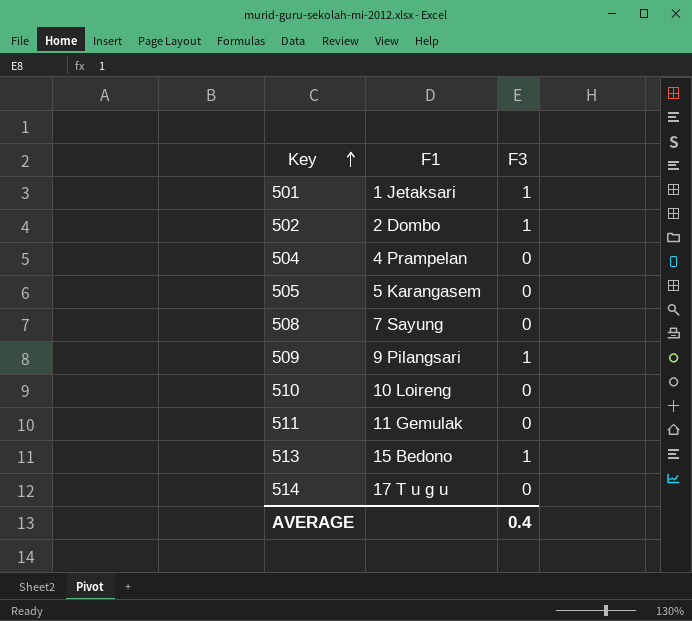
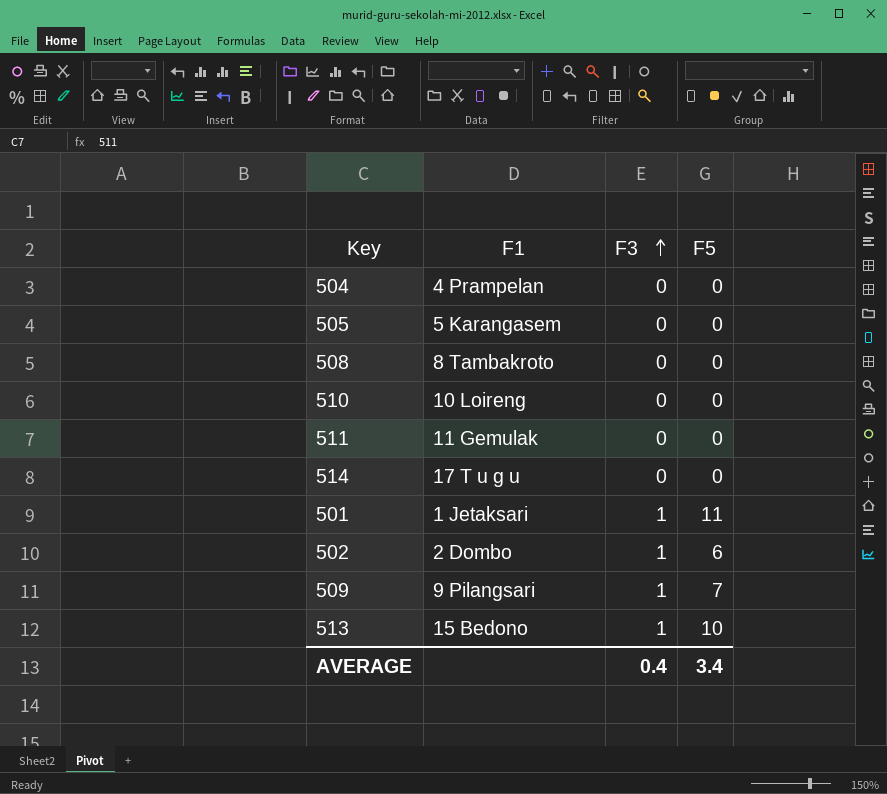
row order: Key ascending -> F3 ascending
column F5 | position: none -> 4
508 | F1: 7 Sayung -> 8 Tambakroto

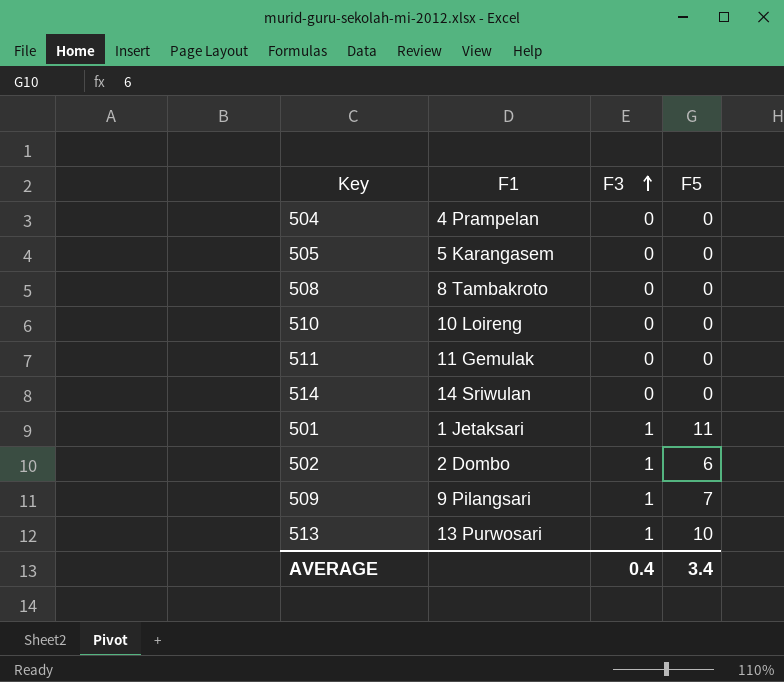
514 | F1: 17 T u g u -> 14 Sriwulan
513 | F1: 15 Bedono -> 13 Purwosari

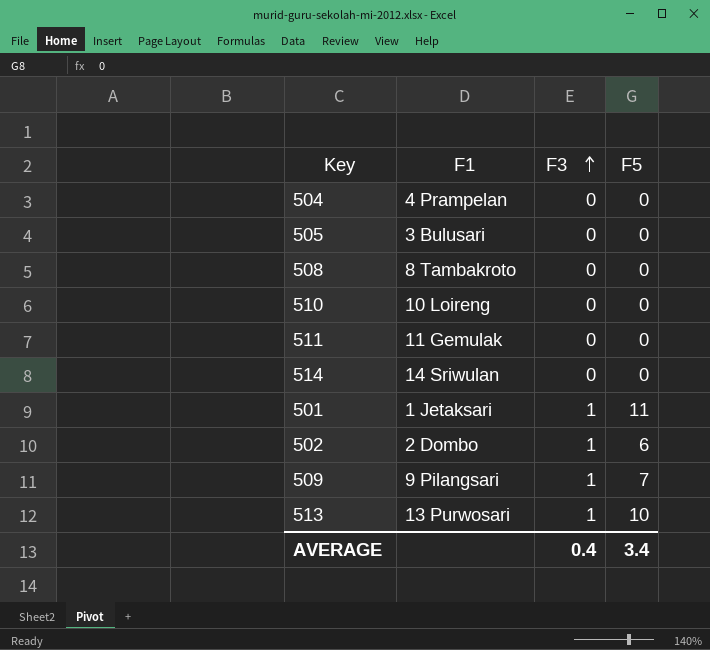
505 | F1: 5 Karangasem -> 3 Bulusari

